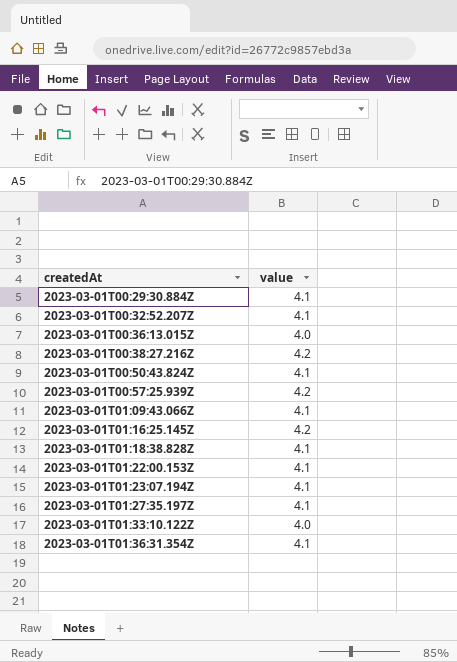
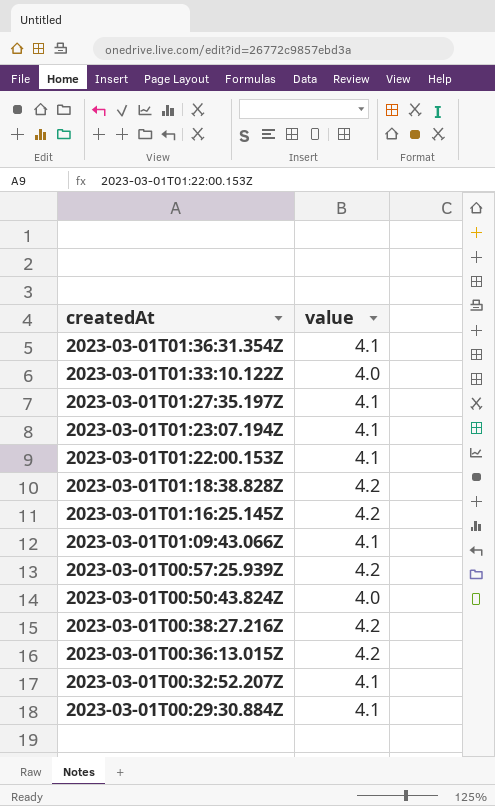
row order: createdAt ascending -> createdAt descending
2023-03-01T01:18:38.828Z | value: 4.1 -> 4.2
2023-03-01T00:50:43.824Z | value: 4.1 -> 4.0
2023-03-01T00:36:13.015Z | value: 4.0 -> 4.2

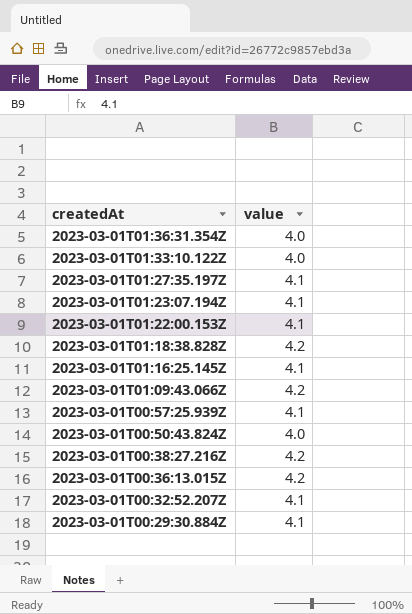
2023-03-01T01:36:31.354Z | value: 4.1 -> 4.0
2023-03-01T01:16:25.145Z | value: 4.2 -> 4.1
2023-03-01T01:09:43.066Z | value: 4.1 -> 4.2
2023-03-01T00:57:25.939Z | value: 4.2 -> 4.1

